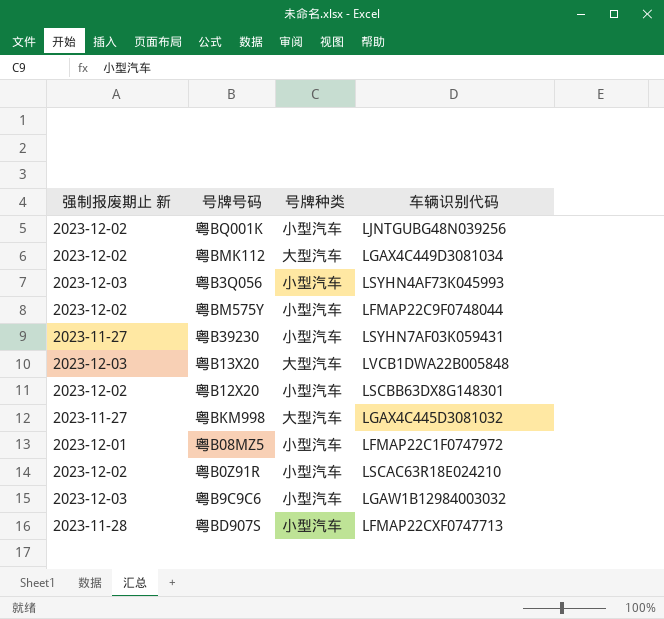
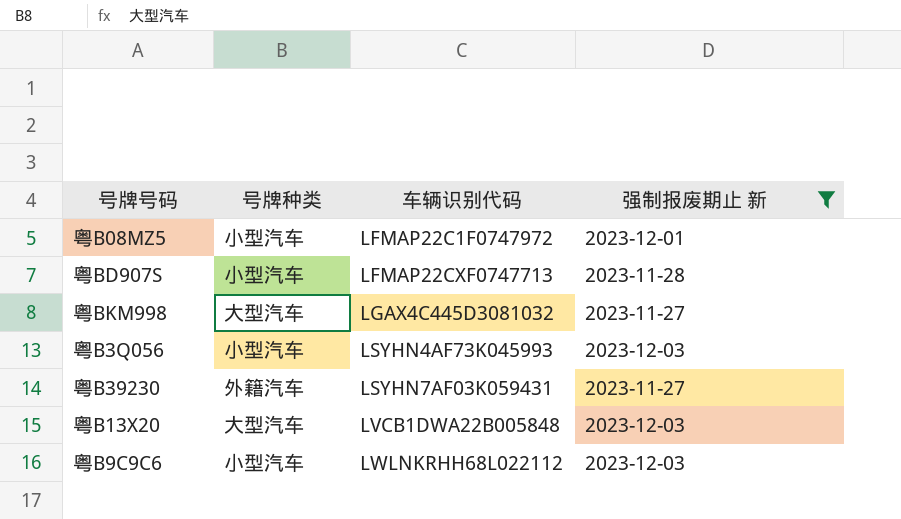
filter: none -> 强制报废期止 新 != 2023-12-02
row order: none -> 车辆识别代码 ascending
column 强制报废期止 新 | position: 1 -> 4
粤B39230 | 号牌种类: 小型汽车 -> 外籍汽车
粤B9C9C6 | 车辆识别代码: LGAW1B12984003032 -> LWLNKRHH68L022112

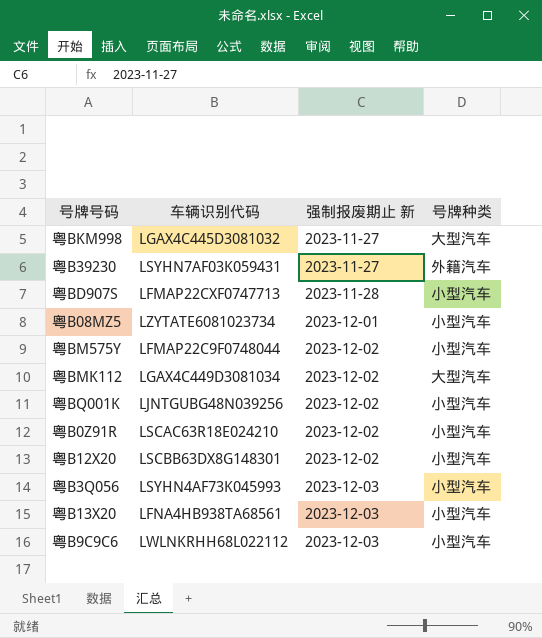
filter: 强制报废期止 新 != 2023-12-02 -> none
row order: 车辆识别代码 ascending -> 强制报废期止 新 ascending
column 号牌种类 | position: 2 -> 4
粤B08MZ5 | 车辆识别代码: LFMAP22C1F0747972 -> LZYTATE6081023734
粤B13X20 | 车辆识别代码: LVCB1DWA22B005848 -> LFNA4HB938TA68561
粤B13X20 | 号牌种类: 大型汽车 -> 小型汽车

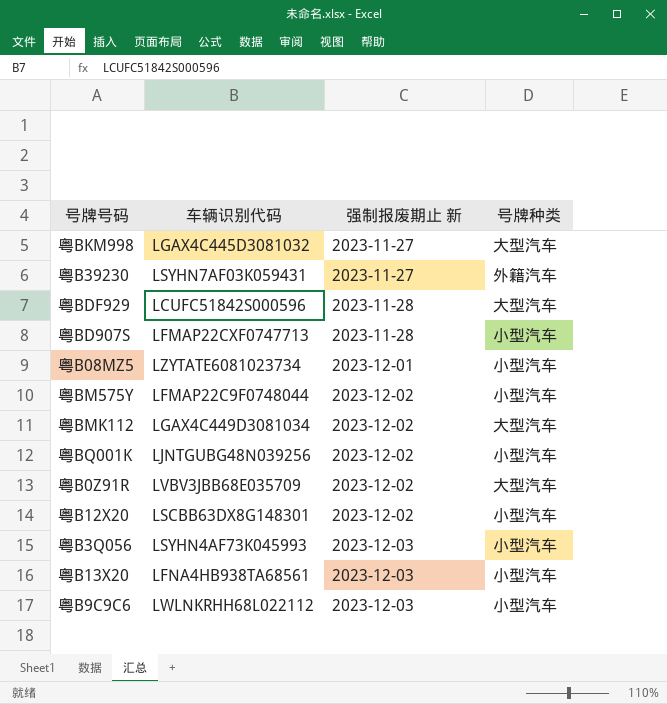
row 粤BDF929: none -> LCUFC51842S000596 | 2023-11-28 | 大型汽车
粤B0Z91R | 车辆识别代码: LSCAC63R18E024210 -> LVBV3JBB68E035709
粤B0Z91R | 号牌种类: 小型汽车 -> 大型汽车

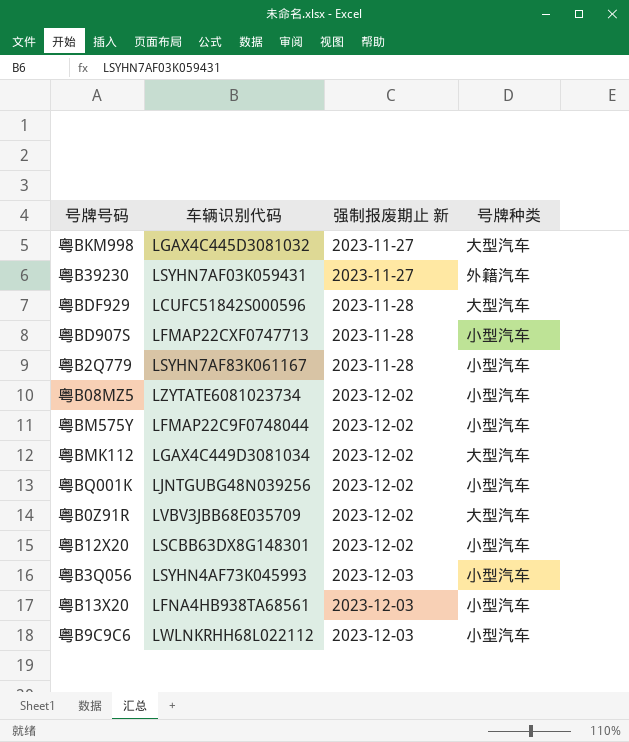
row 粤B2Q779: none -> LSYHN7AF83K061167 | 2023-11-28 | 小型汽车
粤B08MZ5 | 强制报废期止 新: 2023-12-01 -> 2023-12-02

